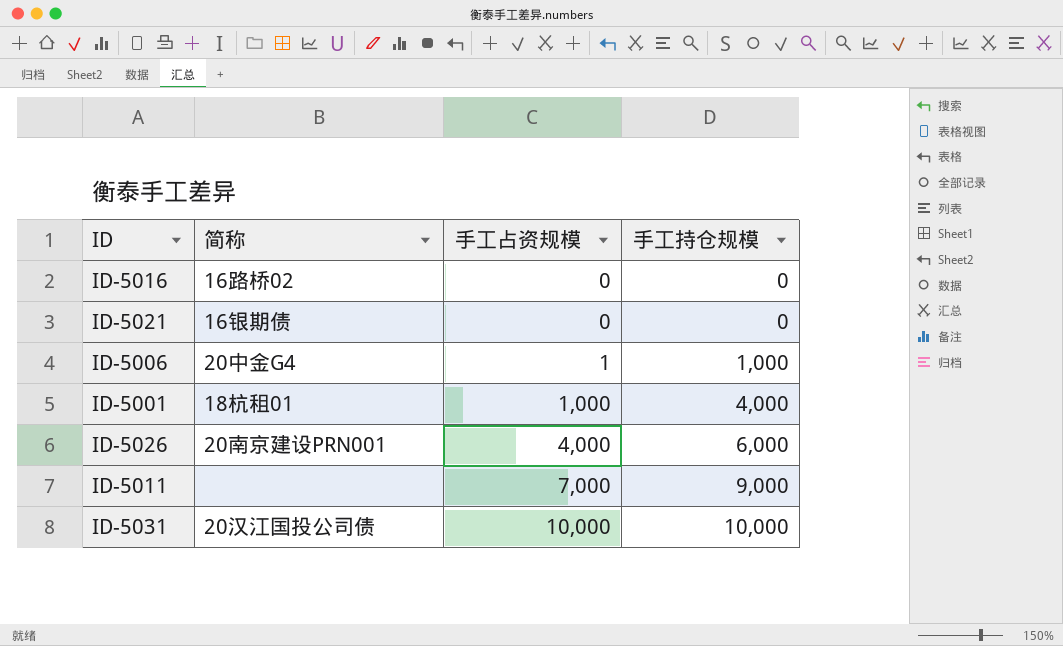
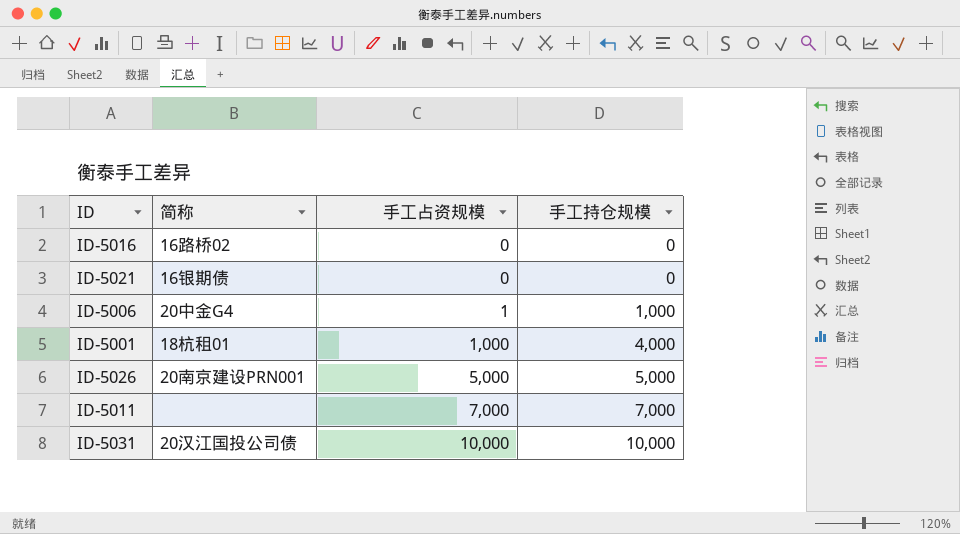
ID-5026 | 手工占资规模: 4,000 -> 5,000
ID-5026 | 手工持仓规模: 6,000 -> 5,000
ID-5011 | 手工持仓规模: 9,000 -> 7,000

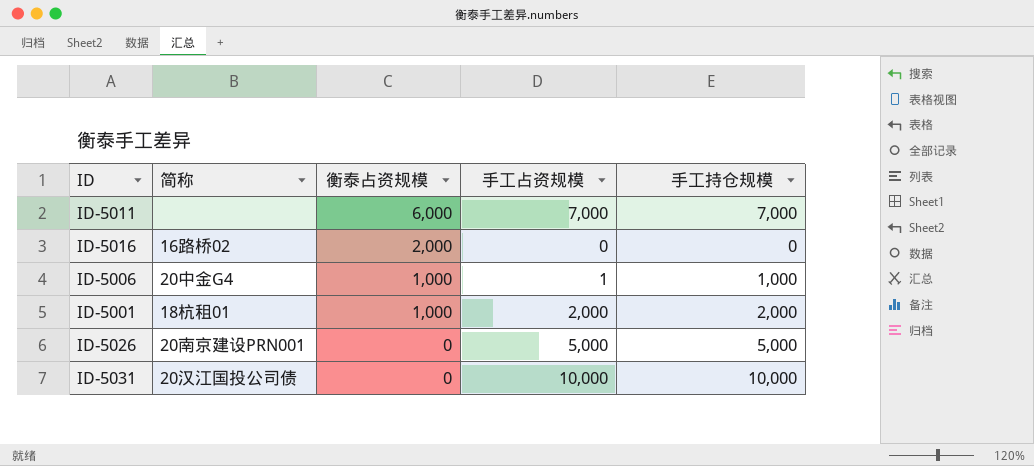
row order: 手工占资规模 ascending -> 衡泰占资规模 descending
column 衡泰占资规模 | position: none -> 3
row ID-5021: 16银期债 | 0 | 0 -> none
ID-5001 | 手工占资规模: 1,000 -> 2,000
ID-5001 | 手工持仓规模: 4,000 -> 2,000

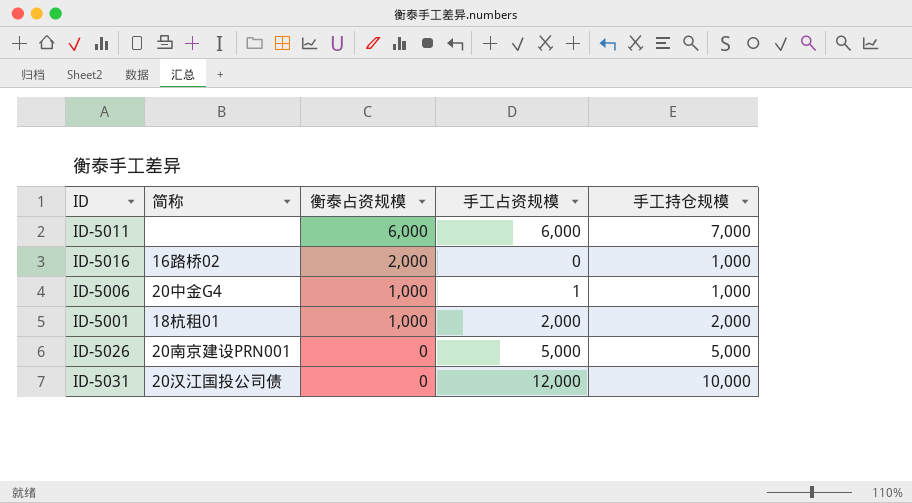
ID-5011 | 手工占资规模: 7,000 -> 6,000
ID-5016 | 手工持仓规模: 0 -> 1,000
ID-5031 | 手工占资规模: 10,000 -> 12,000

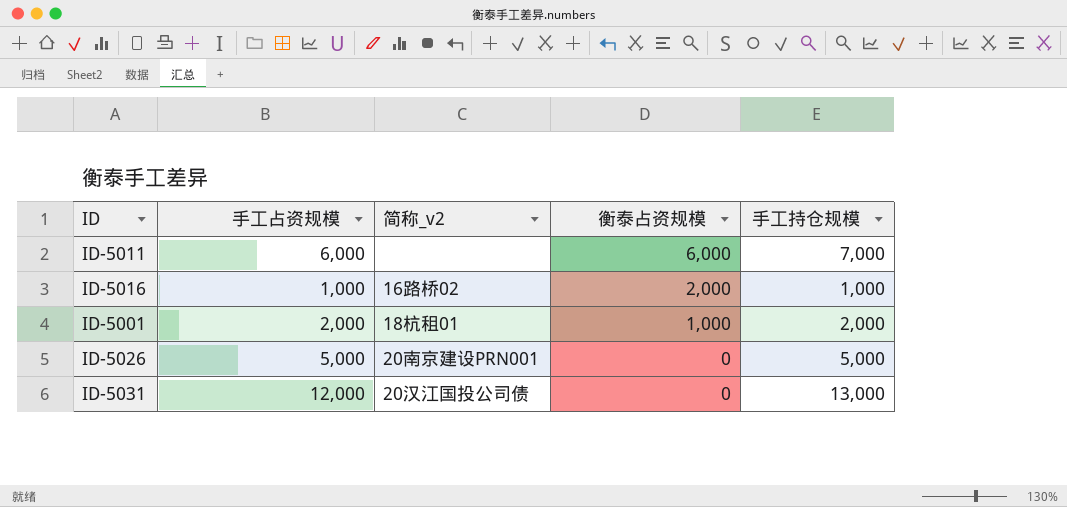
column 手工占资规模 | position: 4 -> 2
column name: 简称 -> 简称_v2
row ID-5006: 20中金G4 | 1,000 | 1 | 1,000 -> none
ID-5016 | 手工占资规模: 0 -> 1,000
ID-5031 | 手工持仓规模: 10,000 -> 13,000

